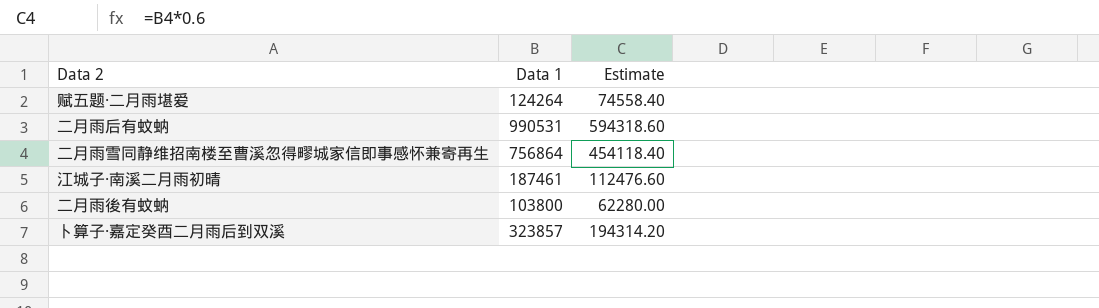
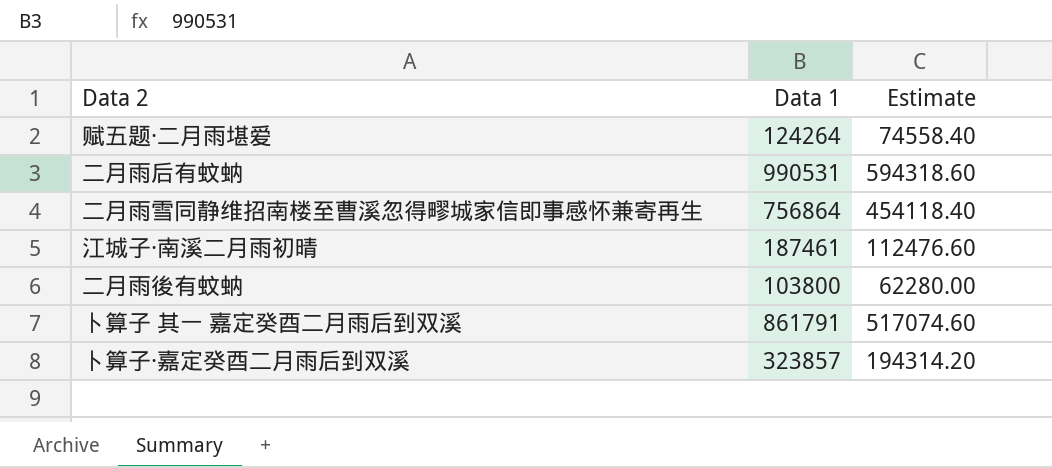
row 卜算子 其一 嘉定癸酉二月雨后到双溪: none -> 861791 | 517074.60

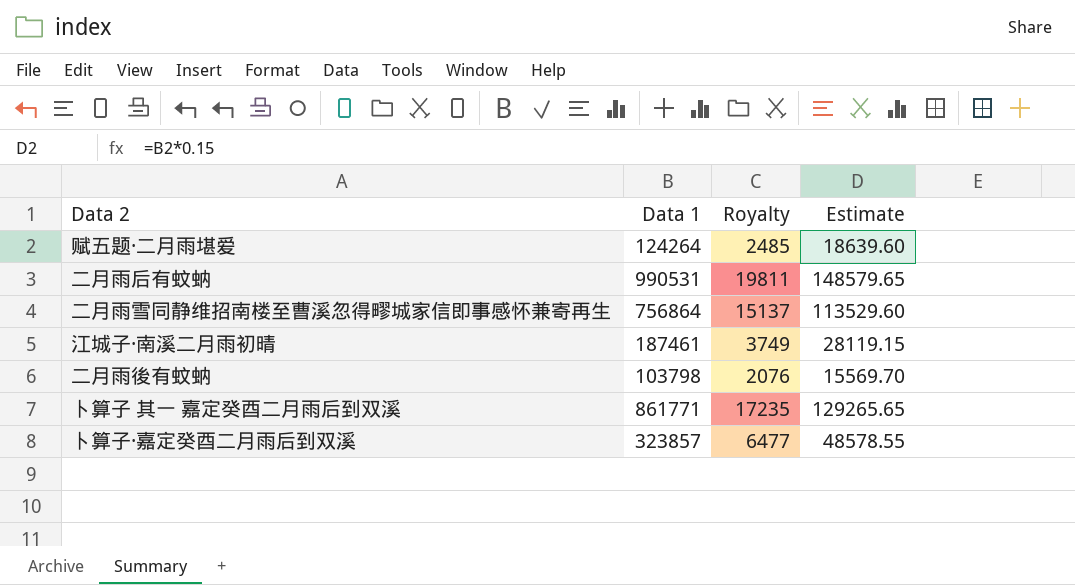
column Royalty | formula: none -> [Data 1] * 0.02
column Estimate | formula: [Data 1] * 0.6 -> [Data 1] * 0.15
二月雨後有蚊蚋 | Data 1: 103800 -> 103798
卜算子 其一 嘉定癸酉二月雨后到双溪 | Data 1: 861791 -> 861771

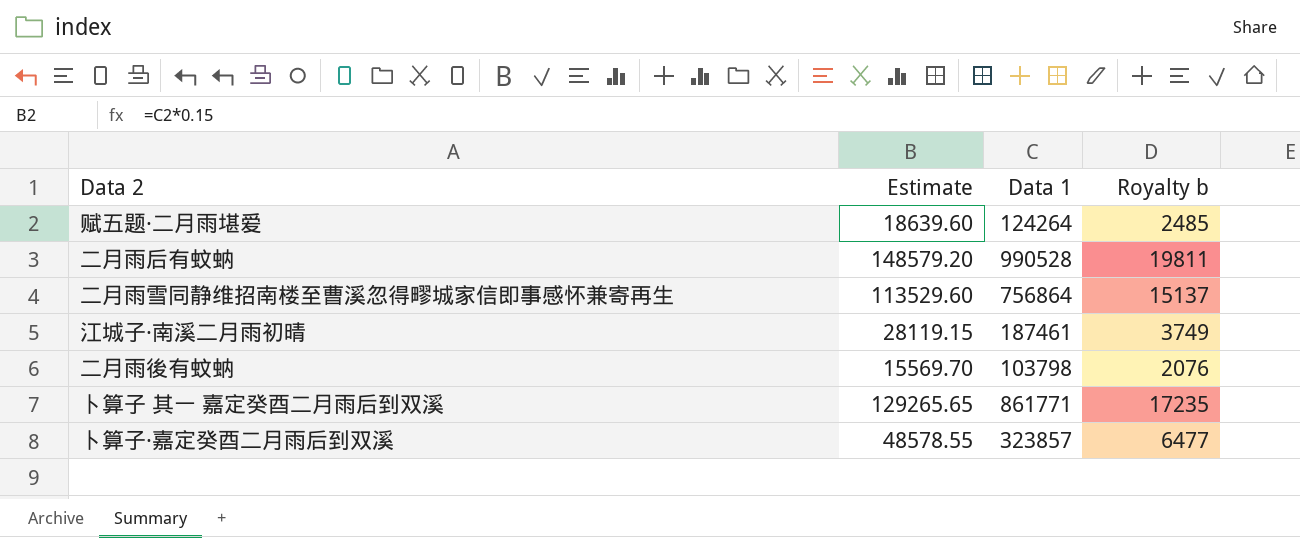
column Estimate | position: 4 -> 2
column name: Royalty -> Royalty b
二月雨后有蚊蚋 | Estimate: 148579.65 -> 148579.20
二月雨后有蚊蚋 | Data 1: 990531 -> 990528

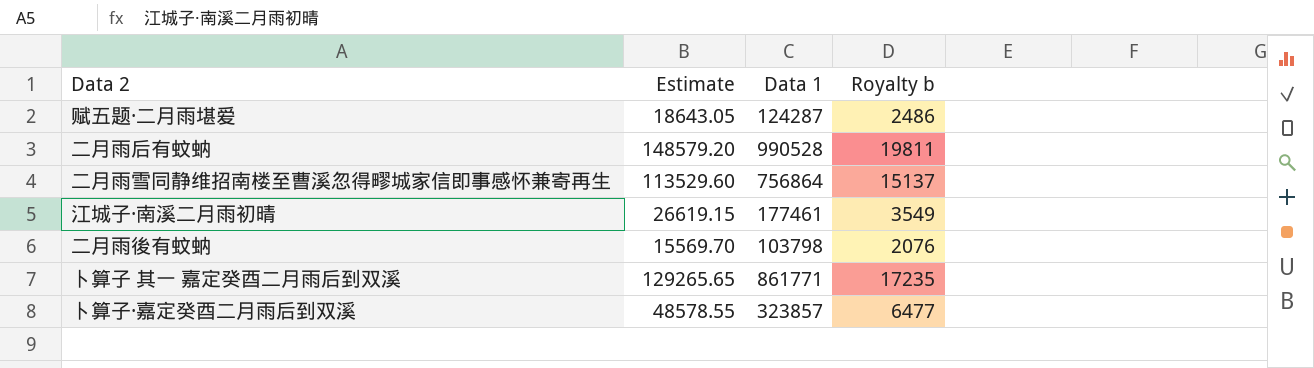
赋五题·二月雨堪爱 | Estimate: 18639.60 -> 18643.05
赋五题·二月雨堪爱 | Data 1: 124264 -> 124287
赋五题·二月雨堪爱 | Royalty b: 2485 -> 2486
江城子·南溪二月雨初晴 | Estimate: 28119.15 -> 26619.15
江城子·南溪二月雨初晴 | Data 1: 187461 -> 177461
江城子·南溪二月雨初晴 | Royalty b: 3749 -> 3549

